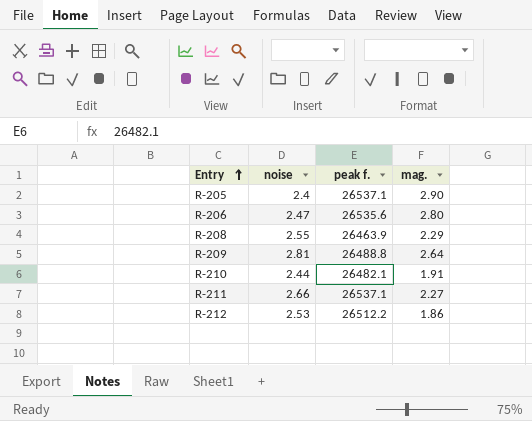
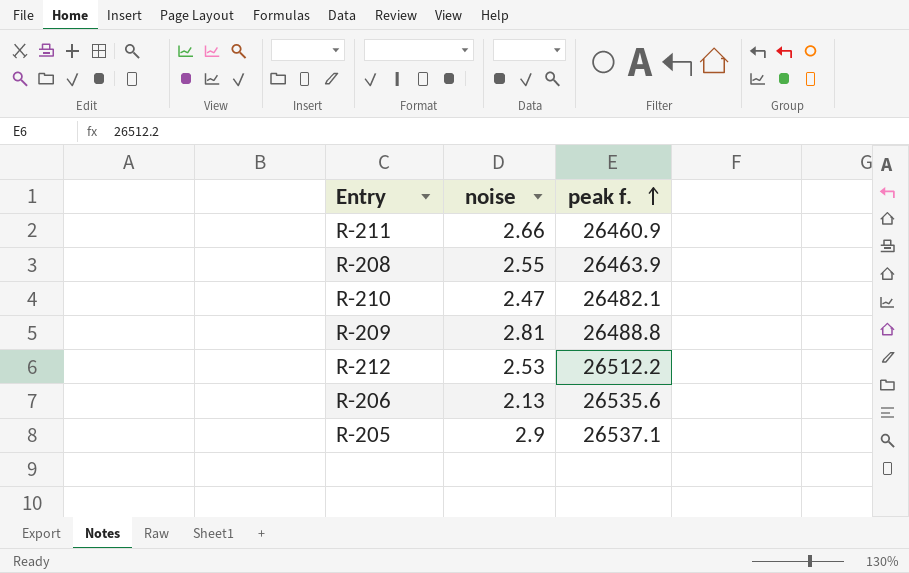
row order: Entry ascending -> peak f. ascending
column mag. | position: 4 -> none
R-211 | peak f.: 26537.1 -> 26460.9
R-210 | noise: 2.44 -> 2.47
R-206 | noise: 2.47 -> 2.13
R-205 | noise: 2.4 -> 2.9

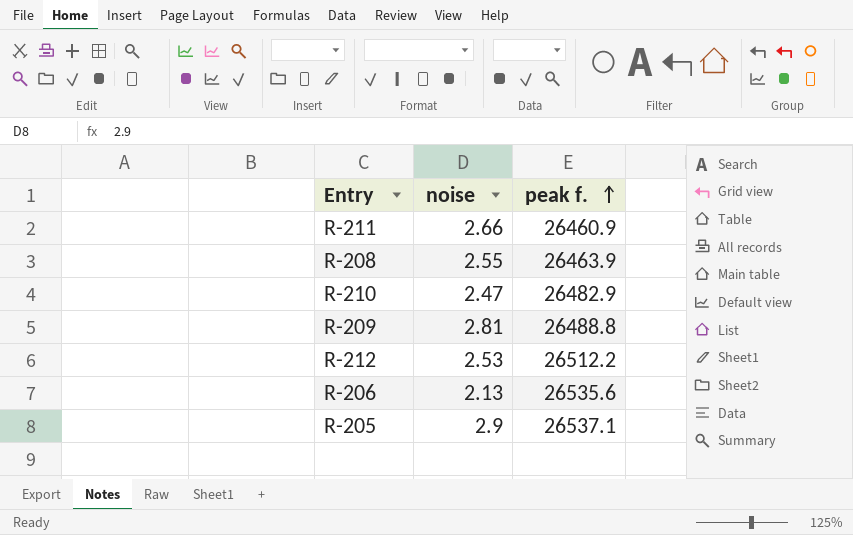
R-210 | peak f.: 26482.1 -> 26482.9

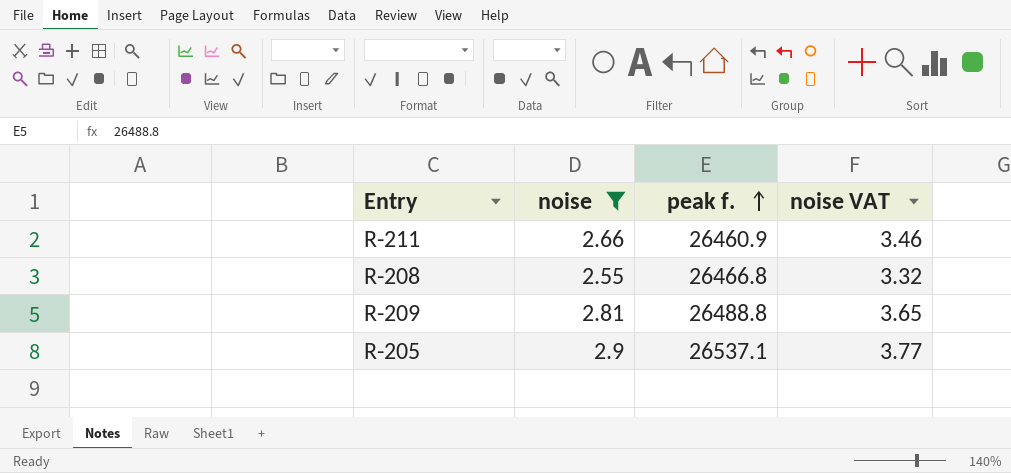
filter: none -> noise >= 2.55
column noise VAT | formula: none -> [noise] * 1.3
R-208 | peak f.: 26463.9 -> 26466.8

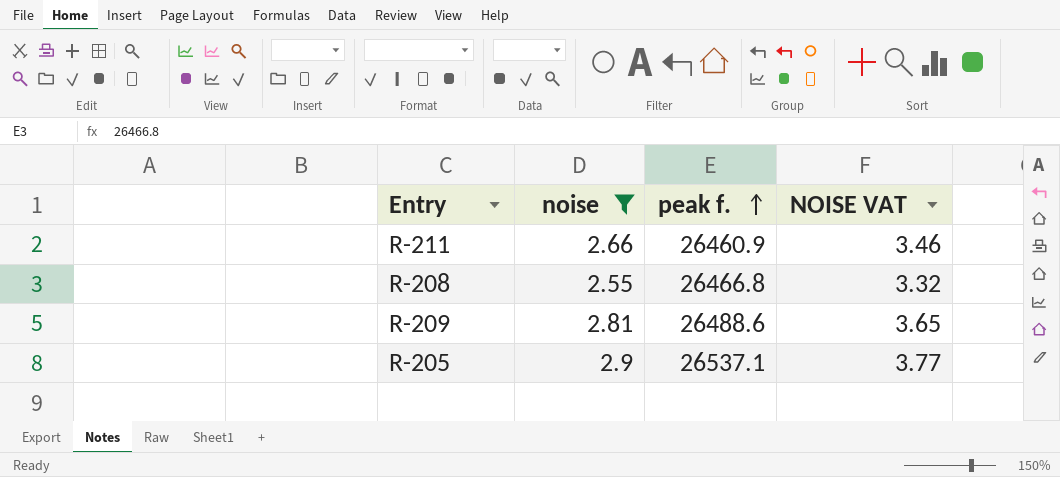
column name: noise VAT -> NOISE VAT
R-209 | peak f.: 26488.8 -> 26488.6

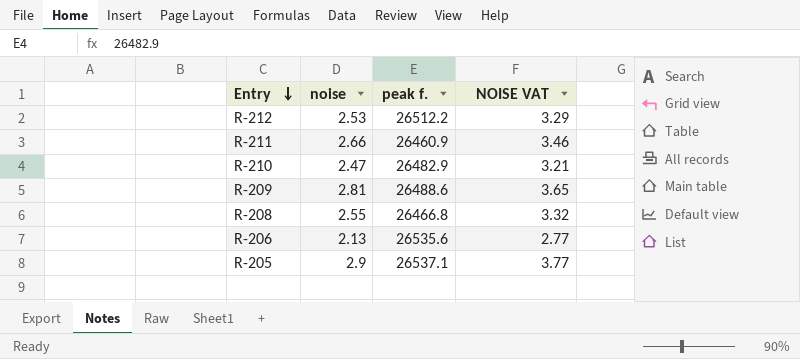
filter: noise >= 2.55 -> none
row order: peak f. ascending -> Entry descending

